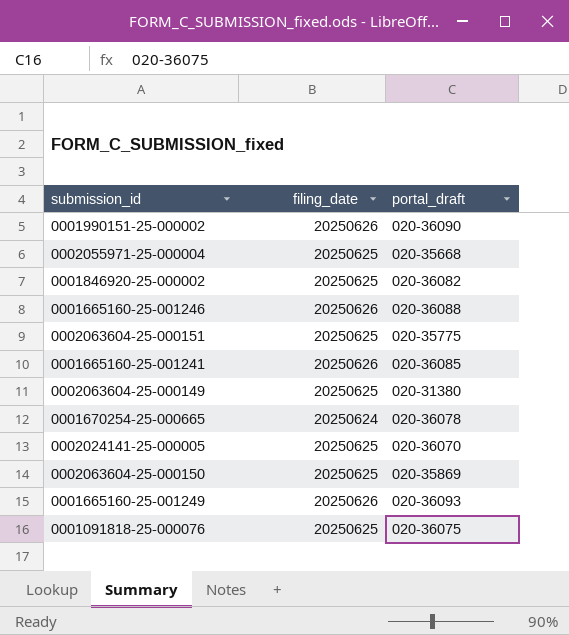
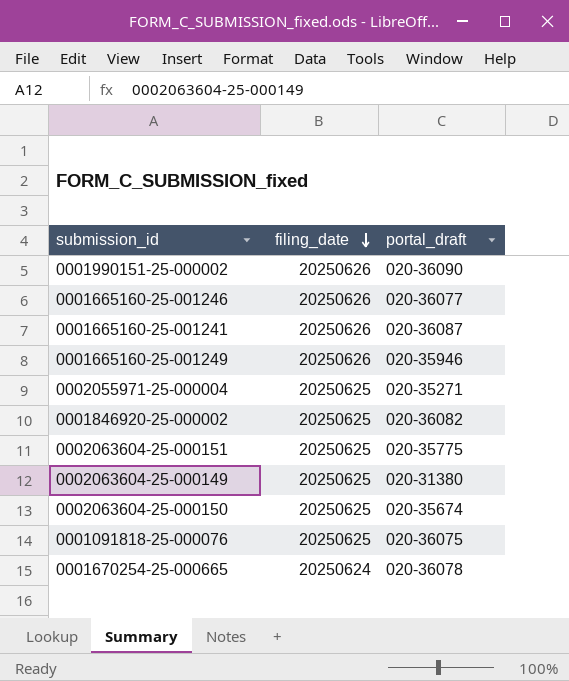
row order: none -> filing_date descending
row 0002024141-25-000005: 20250625 | 020-36070 -> none
0001665160-25-001246 | portal_draft: 020-36088 -> 020-36077
0001665160-25-001241 | portal_draft: 020-36085 -> 020-36087
0001665160-25-001249 | portal_draft: 020-36093 -> 020-35946
0002055971-25-000004 | portal_draft: 020-35668 -> 020-35271
0002063604-25-000150 | portal_draft: 020-35869 -> 020-35674

